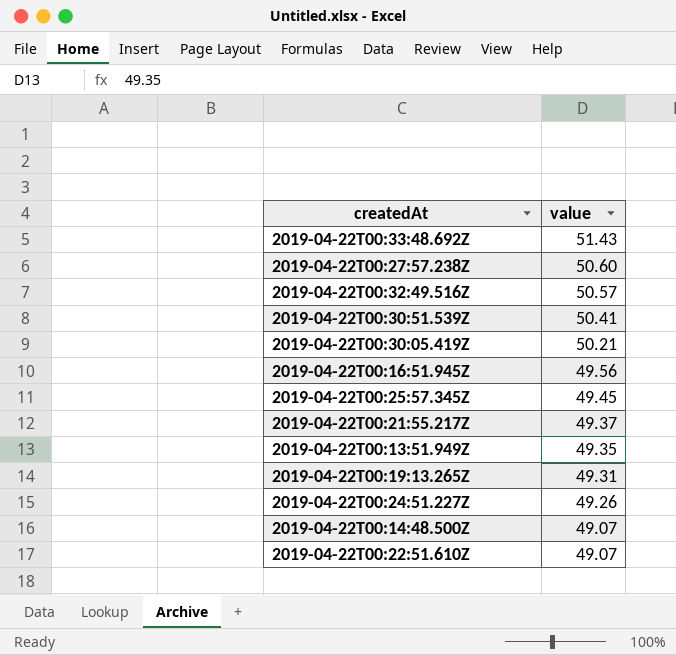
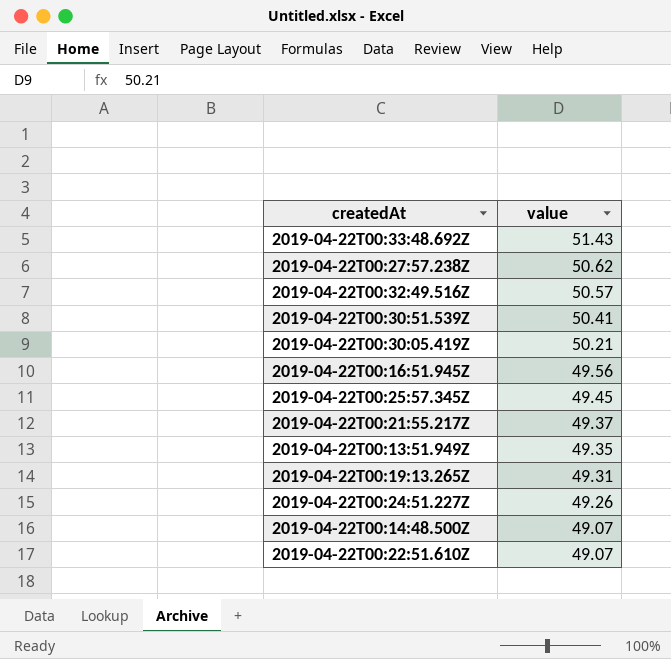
2019-04-22T00:27:57.238Z | value: 50.60 -> 50.62

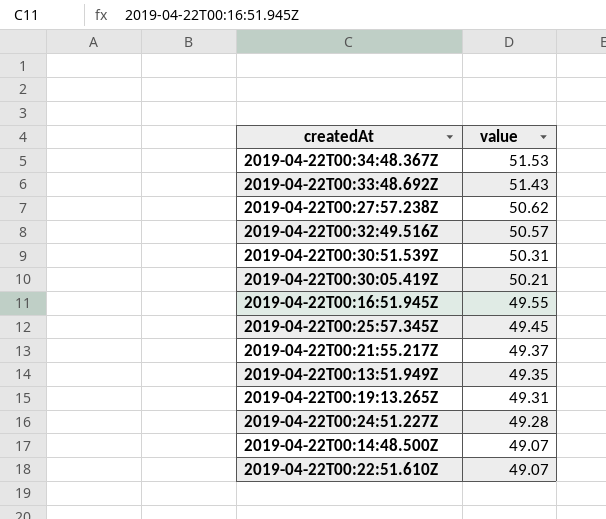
row 2019-04-22T00:34:48.367Z: none -> 51.53
2019-04-22T00:30:51.539Z | value: 50.41 -> 50.31
2019-04-22T00:16:51.945Z | value: 49.56 -> 49.55
2019-04-22T00:24:51.227Z | value: 49.26 -> 49.28

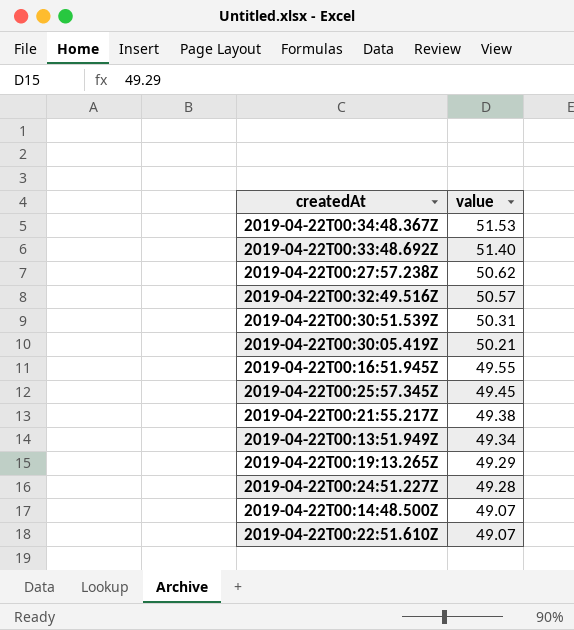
2019-04-22T00:33:48.692Z | value: 51.43 -> 51.40
2019-04-22T00:21:55.217Z | value: 49.37 -> 49.38
2019-04-22T00:13:51.949Z | value: 49.35 -> 49.34
2019-04-22T00:19:13.265Z | value: 49.31 -> 49.29

